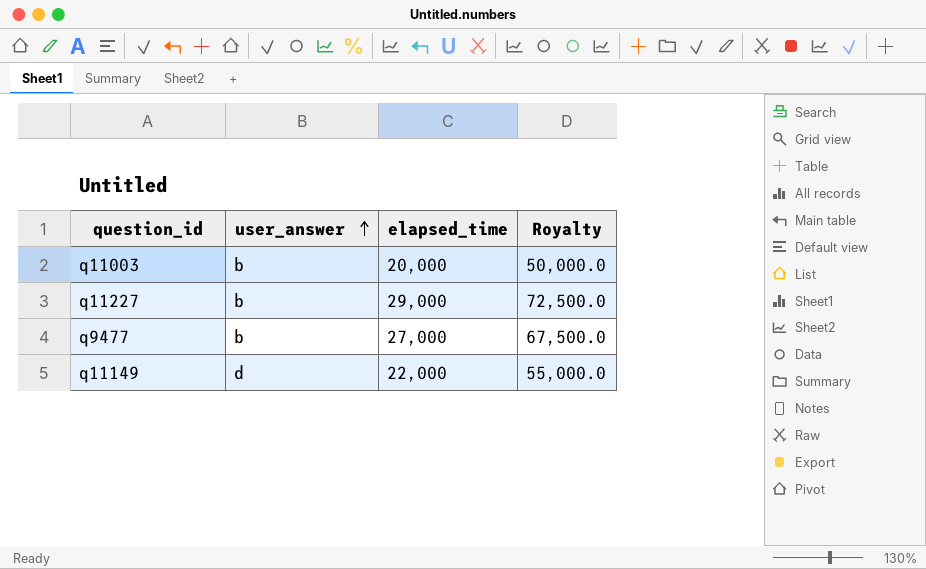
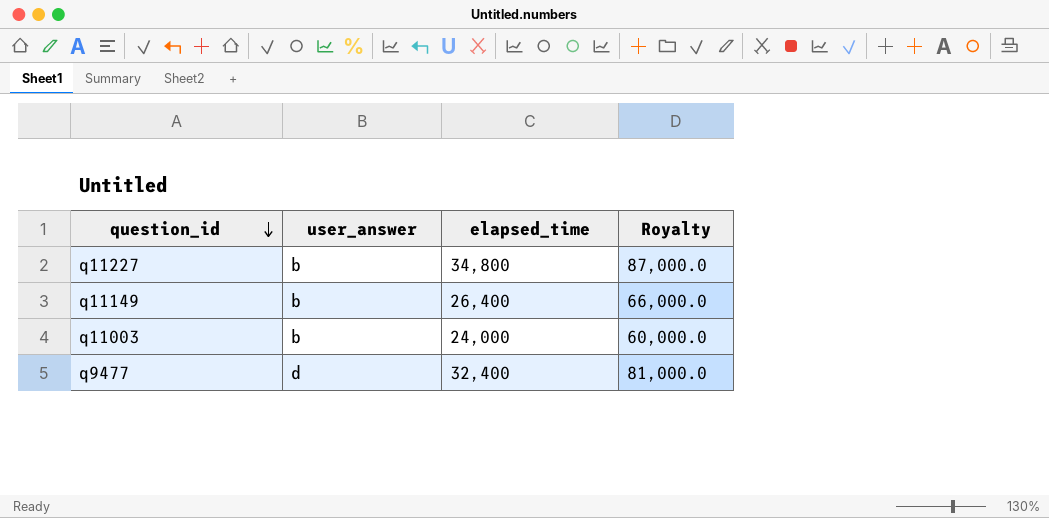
row order: user_answer ascending -> question_id descending
q11227 | elapsed_time: 29,000 -> 34,800
q11227 | Royalty: 72,500.0 -> 87,000.0
q11149 | user_answer: d -> b
q11149 | elapsed_time: 22,000 -> 26,400
q11149 | Royalty: 55,000.0 -> 66,000.0
q11003 | elapsed_time: 20,000 -> 24,000
q11003 | Royalty: 50,000.0 -> 60,000.0
q9477 | user_answer: b -> d
q9477 | elapsed_time: 27,000 -> 32,400
q9477 | Royalty: 67,500.0 -> 81,000.0

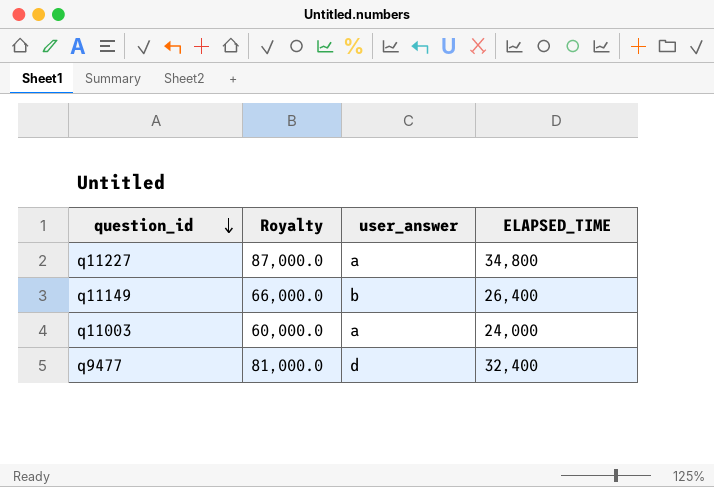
column Royalty | position: 4 -> 2
column name: elapsed_time -> ELAPSED_TIME
q11227 | user_answer: b -> a
q11003 | user_answer: b -> a

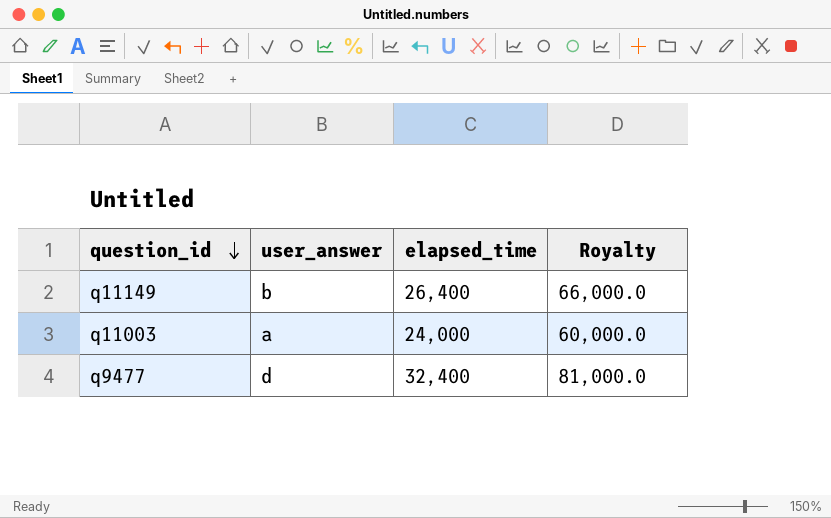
column name: ELAPSED_TIME -> elapsed_time
column Royalty | position: 2 -> 4
row q11227: 87,000.0 | a | 34,800 -> none

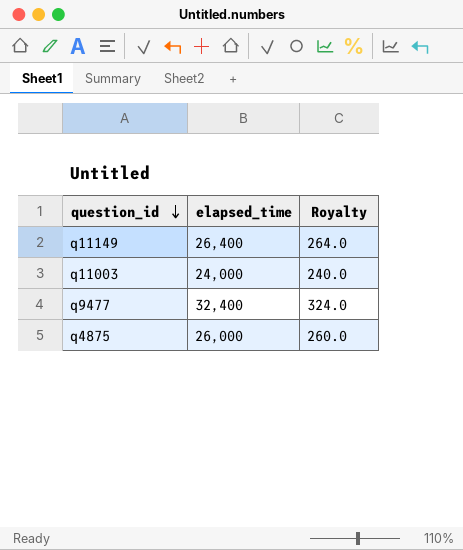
column user_answer | position: 2 -> none
column Royalty | formula: [elapsed_time] * 2.5 -> [elapsed_time] * 0.01
row q4875: none -> 26,000 | 260.0

